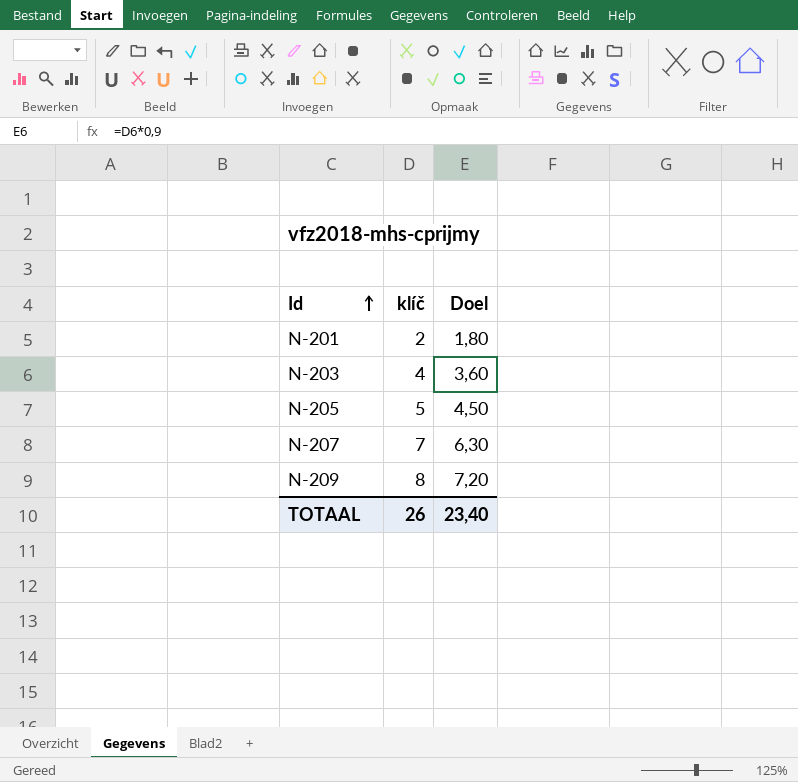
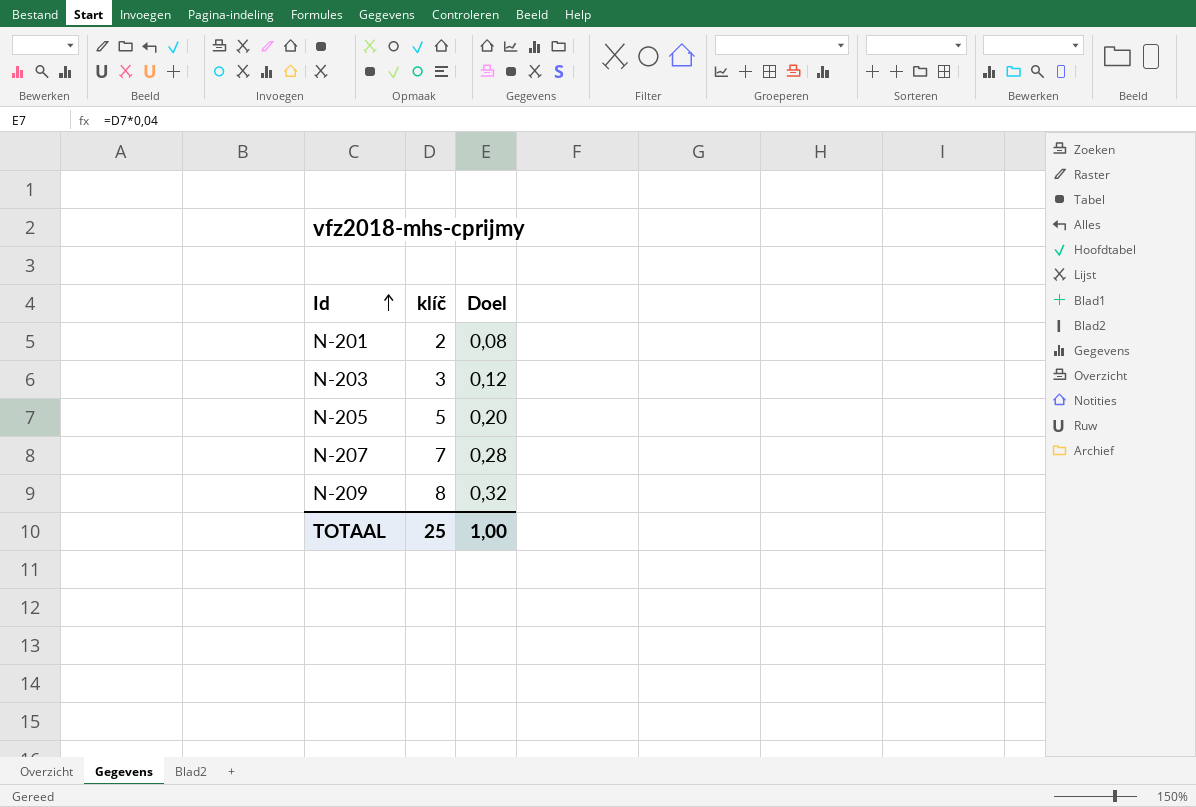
column Doel | formula: [klíč] * 0,9 -> [klíč] * 0,04
N-203 | klíč: 4 -> 3
TOTAAL | klíč: 26 -> 25
TOTAAL | Doel: 23,40 -> 1,00

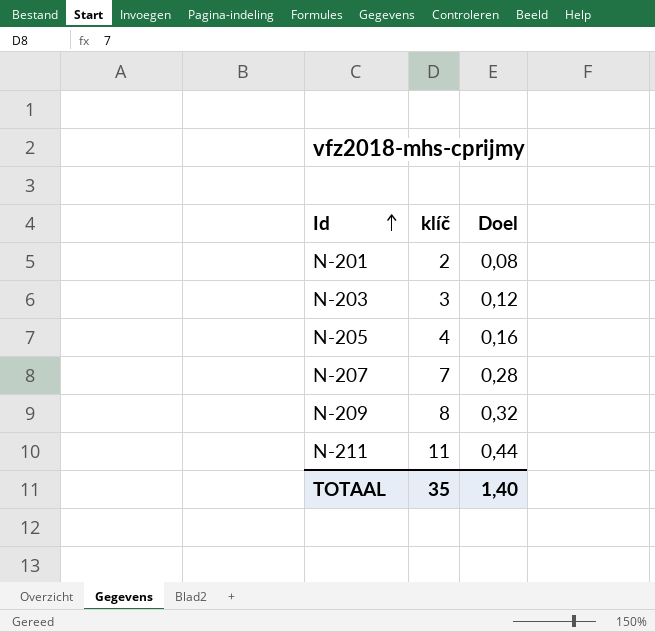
N-205 | klíč: 5 -> 4
N-205 | Doel: 0,20 -> 0,16
row N-211: none -> 11 | 0,44
TOTAAL | klíč: 25 -> 35
TOTAAL | Doel: 1,00 -> 1,40

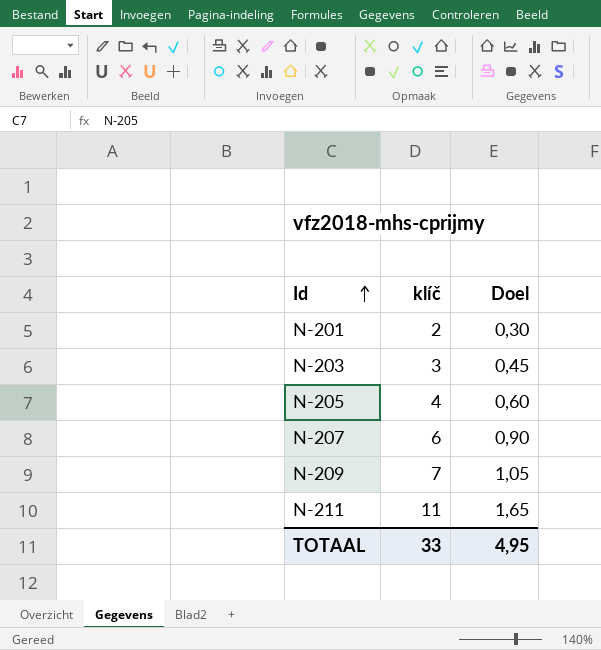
column Doel | formula: [klíč] * 0,04 -> [klíč] * 0,15
N-207 | klíč: 7 -> 6
N-209 | klíč: 8 -> 7
TOTAAL | klíč: 35 -> 33
TOTAAL | Doel: 1,40 -> 4,95

